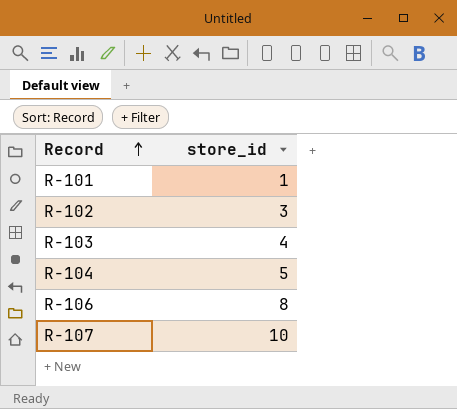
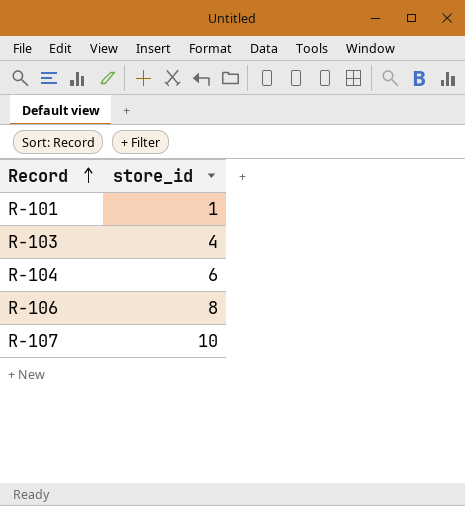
row R-102: 3 -> none
R-104 | store_id: 5 -> 6

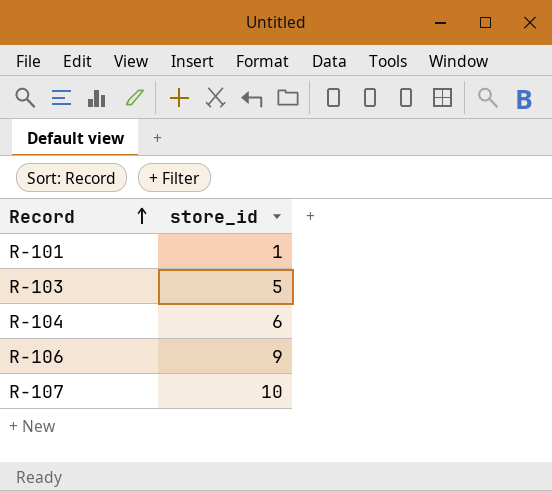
R-103 | store_id: 4 -> 5
R-106 | store_id: 8 -> 9

